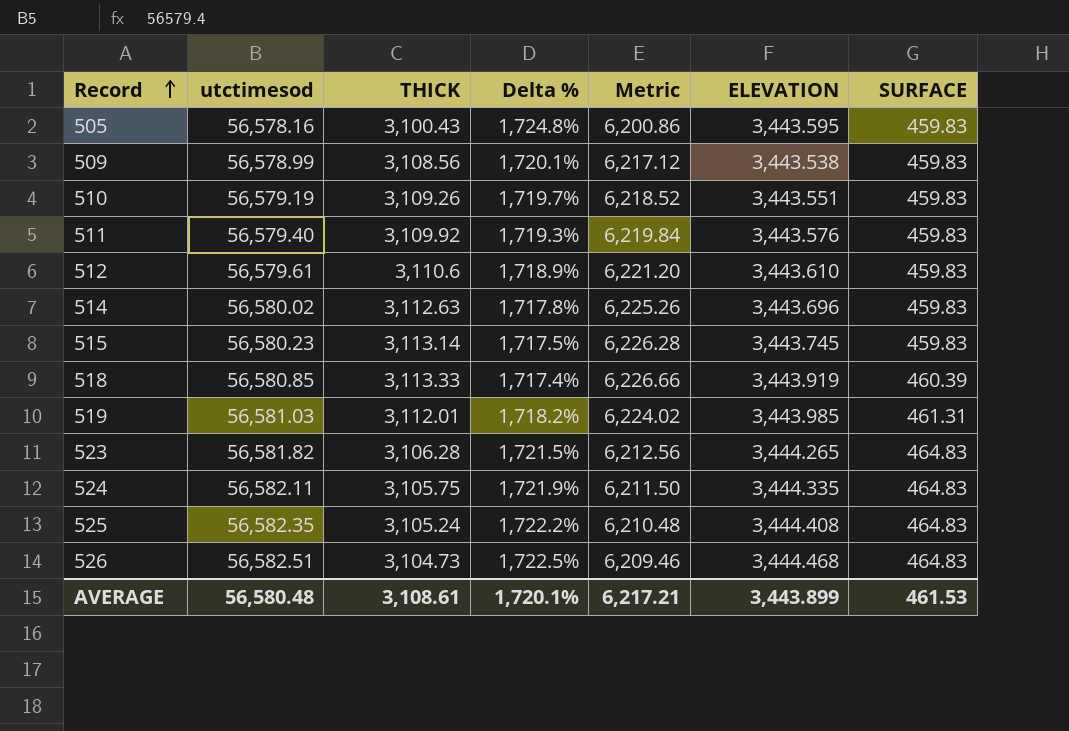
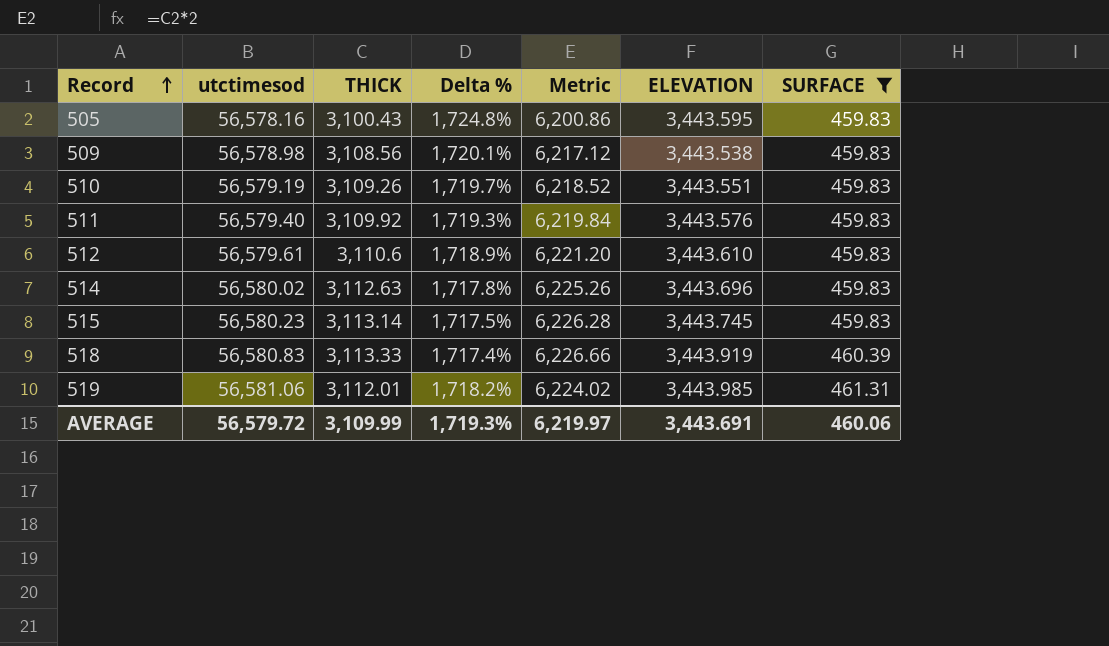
filter: none -> SURFACE != 464.83
509 | utctimesod: 56,578.99 -> 56,578.98
518 | utctimesod: 56,580.85 -> 56,580.83
519 | utctimesod: 56,581.03 -> 56,581.06
AVERAGE | utctimesod: 56,580.48 -> 56,579.72
AVERAGE | THICK: 3,108.61 -> 3,109.99
AVERAGE | Delta %: 1,720.1% -> 1,719.3%
AVERAGE | Metric: 6,217.21 -> 6,219.97
AVERAGE | ELEVATION: 3,443.899 -> 3,443.691
AVERAGE | SURFACE: 461.53 -> 460.06

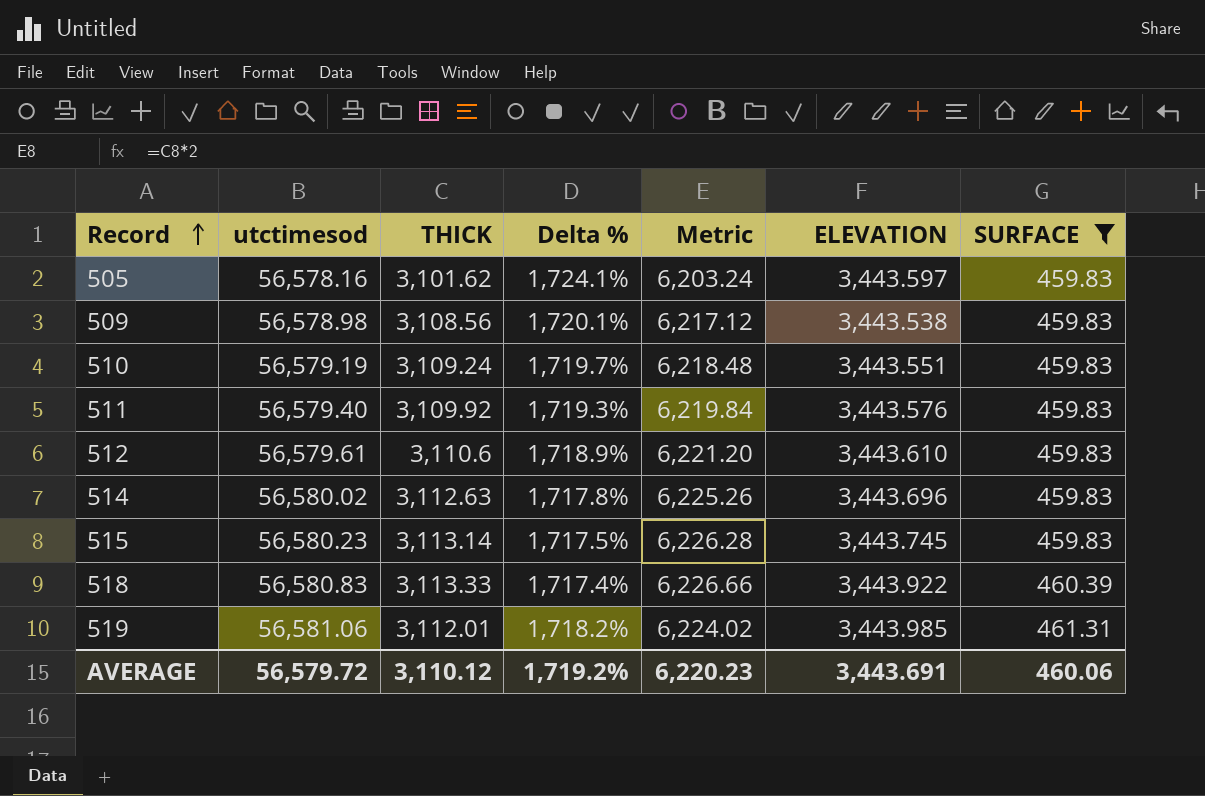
505 | THICK: 3,100.43 -> 3,101.62
505 | Delta %: 1,724.8% -> 1,724.1%
505 | Metric: 6,200.86 -> 6,203.24
505 | ELEVATION: 3,443.595 -> 3,443.597
510 | THICK: 3,109.26 -> 3,109.24
510 | Metric: 6,218.52 -> 6,218.48
518 | ELEVATION: 3,443.919 -> 3,443.922
AVERAGE | THICK: 3,109.99 -> 3,110.12
AVERAGE | Delta %: 1,719.3% -> 1,719.2%
AVERAGE | Metric: 6,219.97 -> 6,220.23

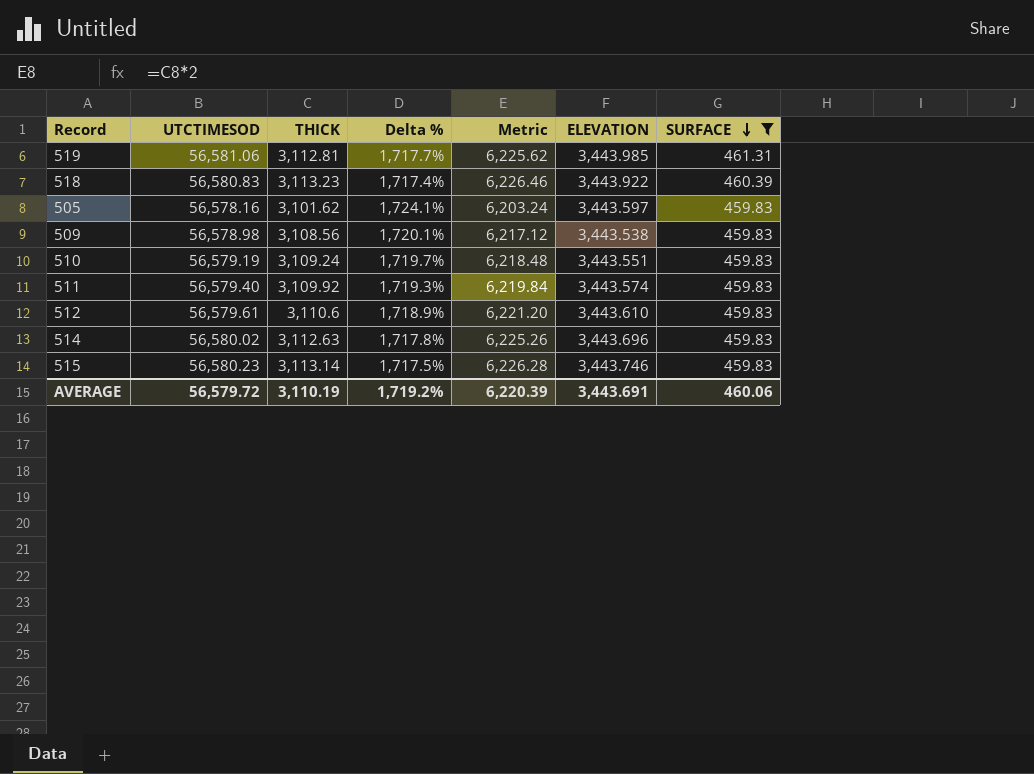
row order: Record ascending -> SURFACE descending
column name: utctimesod -> UTCTIMESOD
519 | THICK: 3,112.01 -> 3,112.81
519 | Delta %: 1,718.2% -> 1,717.7%
519 | Metric: 6,224.02 -> 6,225.62
518 | THICK: 3,113.33 -> 3,113.23
518 | Metric: 6,226.66 -> 6,226.46
511 | ELEVATION: 3,443.576 -> 3,443.574
515 | ELEVATION: 3,443.745 -> 3,443.746
AVERAGE | THICK: 3,110.12 -> 3,110.19
AVERAGE | Metric: 6,220.23 -> 6,220.39

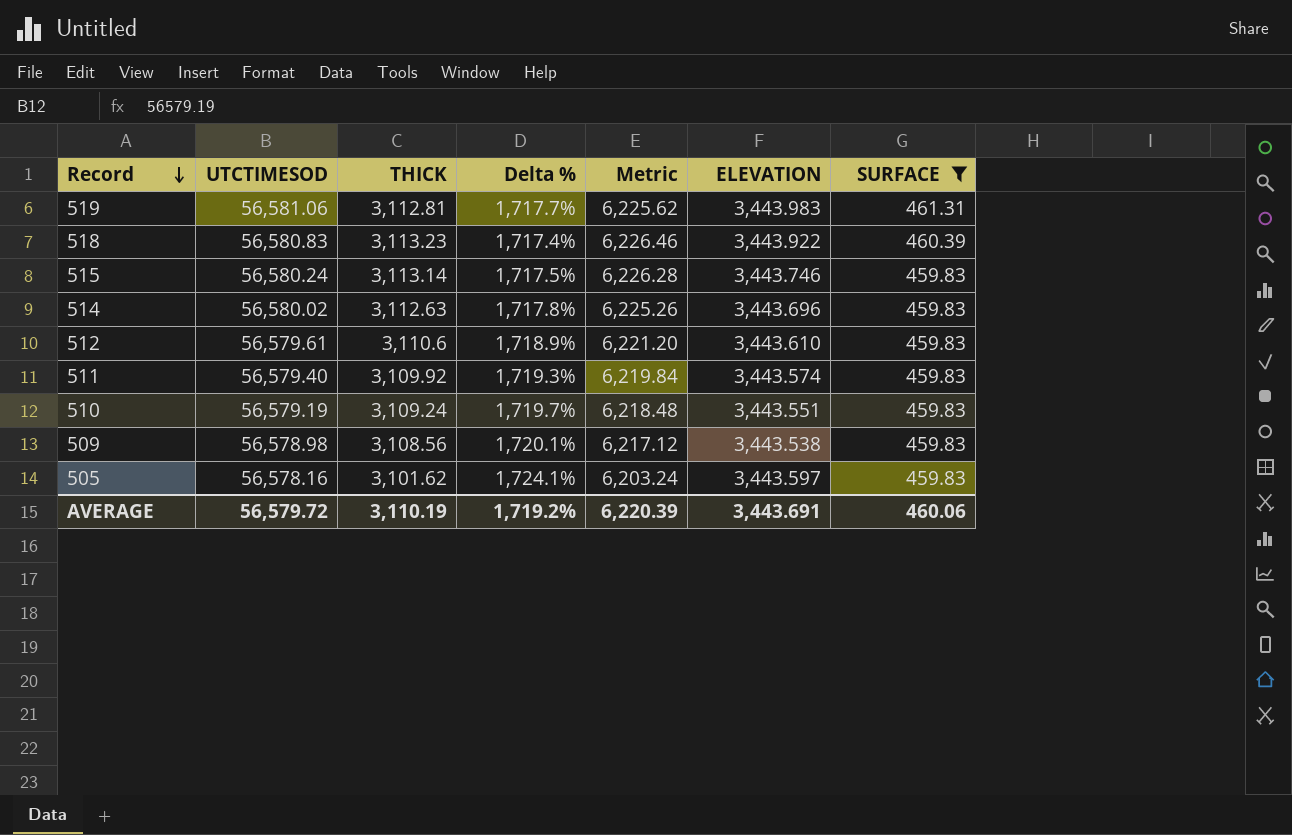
row order: SURFACE descending -> Record descending
519 | ELEVATION: 3,443.985 -> 3,443.983
515 | UTCTIMESOD: 56,580.23 -> 56,580.24

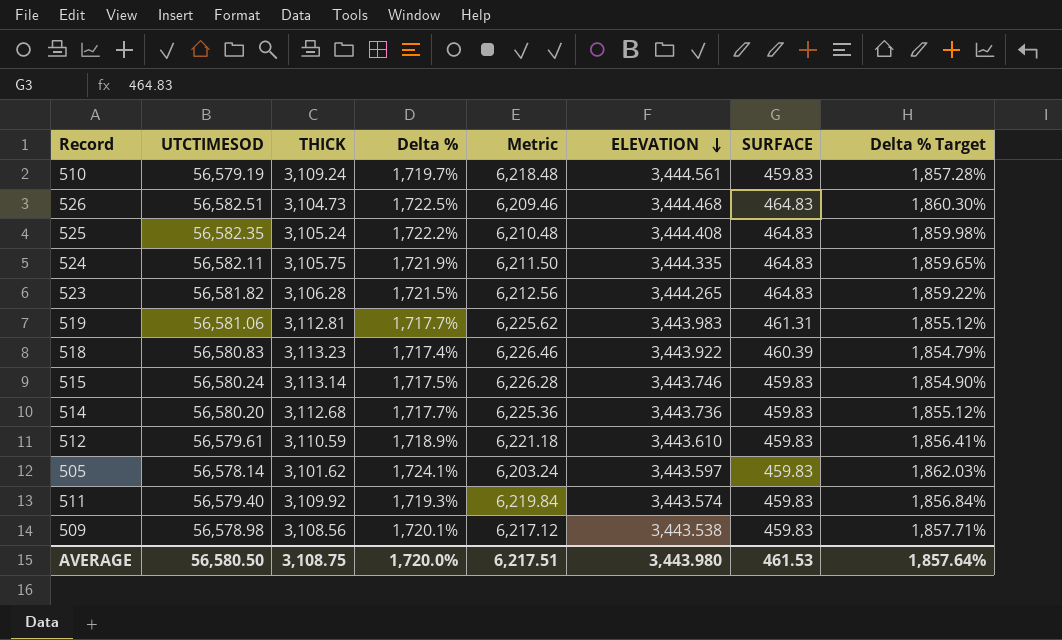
filter: SURFACE != 464.83 -> none
row order: Record descending -> ELEVATION descending
column Delta % Target | formula: none -> [Delta %] * 1.08
510 | ELEVATION: 3,443.551 -> 3,444.561
514 | UTCTIMESOD: 56,580.02 -> 56,580.20
514 | THICK: 3,112.63 -> 3,112.68
514 | Delta %: 1,717.8% -> 1,717.7%
514 | Metric: 6,225.26 -> 6,225.36
514 | ELEVATION: 3,443.696 -> 3,443.736
512 | THICK: 3,110.6 -> 3,110.59
512 | Metric: 6,221.20 -> 6,221.18
505 | UTCTIMESOD: 56,578.16 -> 56,578.14
AVERAGE | UTCTIMESOD: 56,579.72 -> 56,580.50
AVERAGE | THICK: 3,110.19 -> 3,108.75
AVERAGE | Delta %: 1,719.2% -> 1,720.0%
AVERAGE | Metric: 6,220.39 -> 6,217.51
AVERAGE | ELEVATION: 3,443.691 -> 3,443.980
AVERAGE | SURFACE: 460.06 -> 461.53

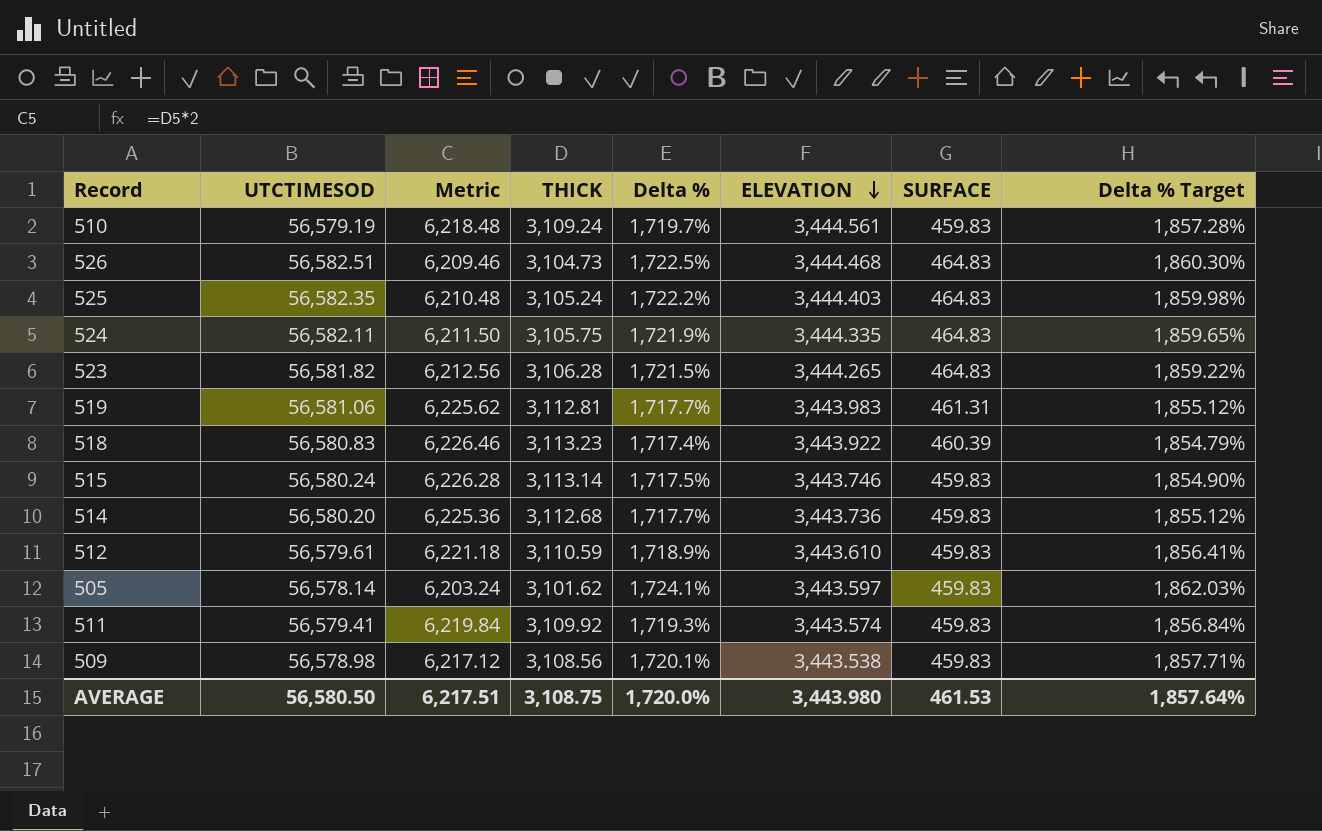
column Metric | position: 5 -> 3
525 | ELEVATION: 3,444.408 -> 3,444.403
511 | UTCTIMESOD: 56,579.40 -> 56,579.41

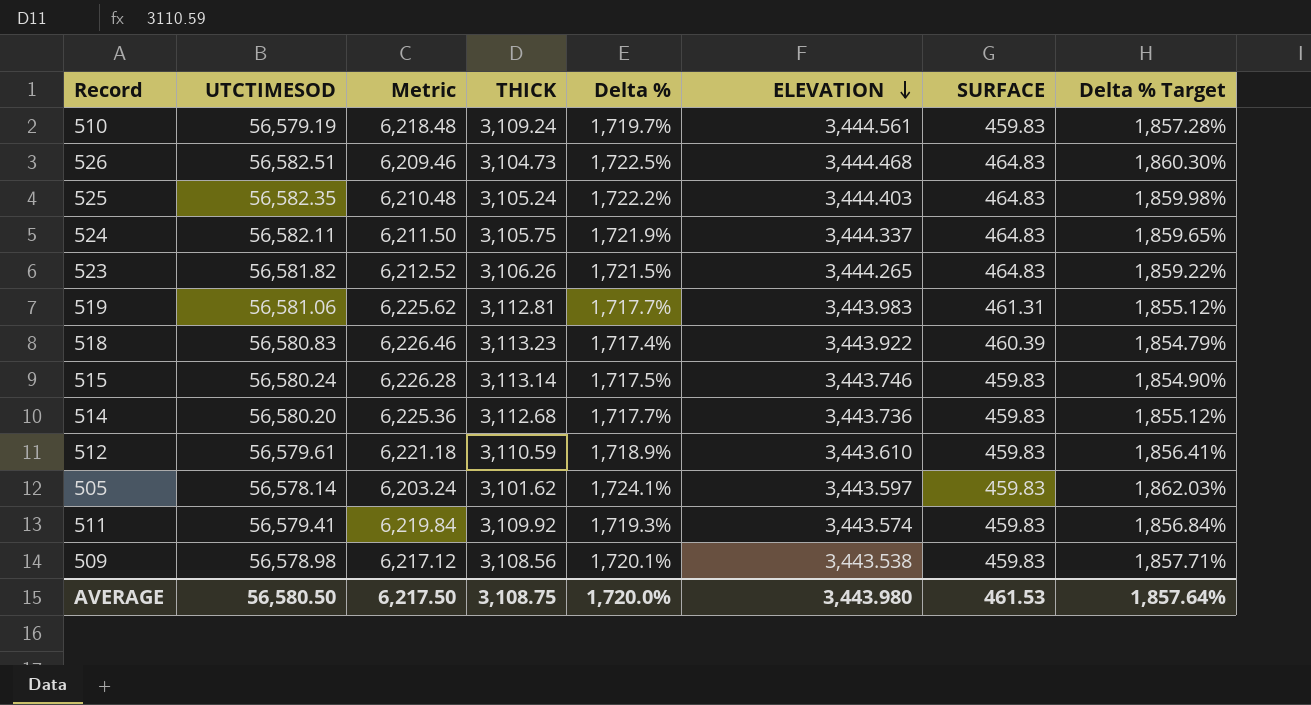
524 | ELEVATION: 3,444.335 -> 3,444.337
523 | Metric: 6,212.56 -> 6,212.52
523 | THICK: 3,106.28 -> 3,106.26
AVERAGE | Metric: 6,217.51 -> 6,217.50

